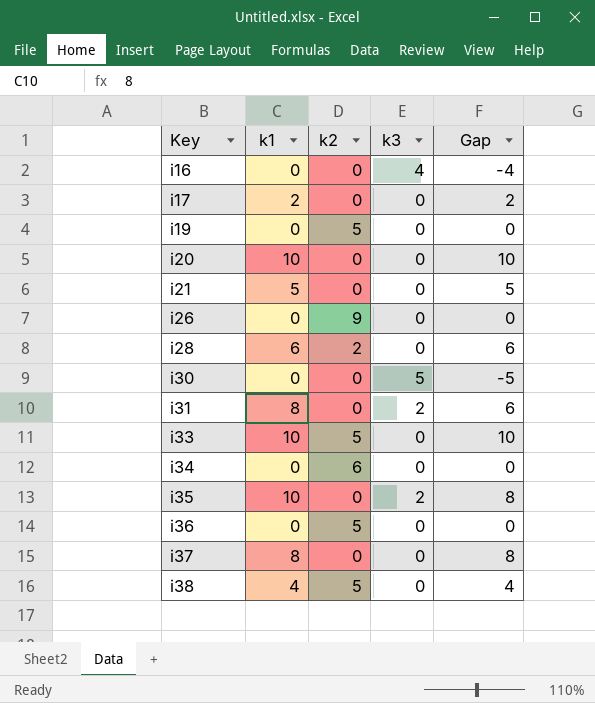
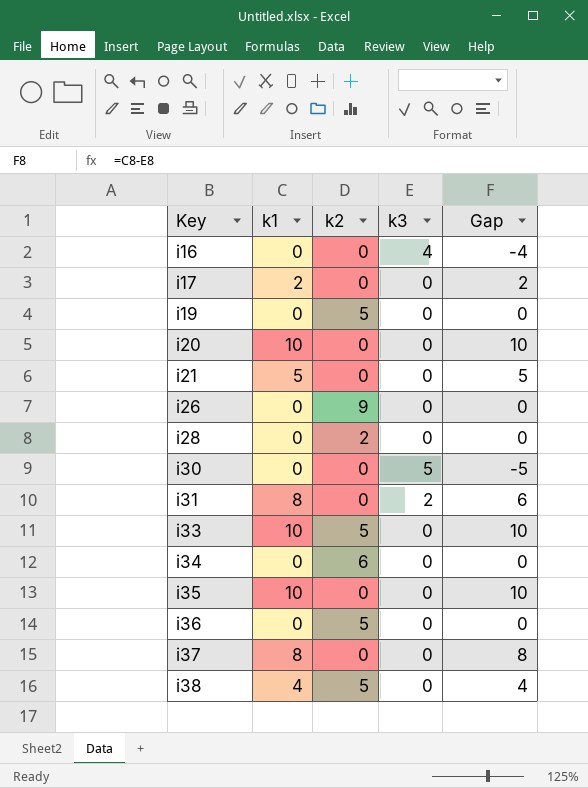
i28 | k1: 6 -> 0
i28 | Gap: 6 -> 0
i35 | k3: 2 -> 0
i35 | Gap: 8 -> 10

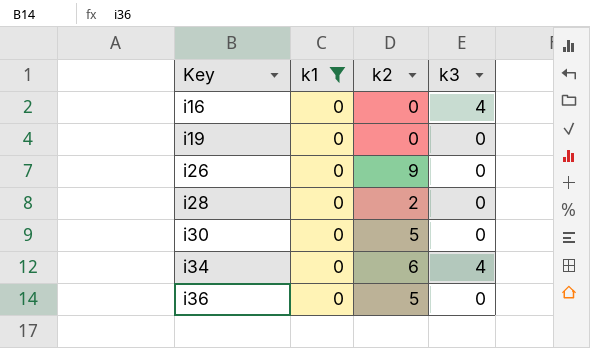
filter: none -> k1 = 0
column Gap | formula: [k1] - [k3] -> none
i19 | k2: 5 -> 0
i30 | k2: 0 -> 5
i30 | k3: 5 -> 0
i34 | k3: 0 -> 4

